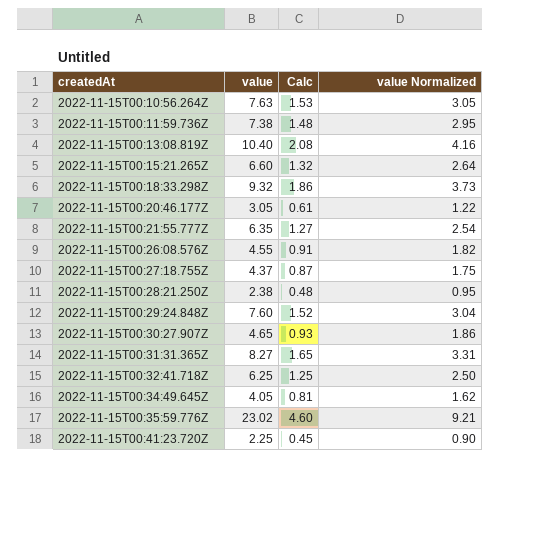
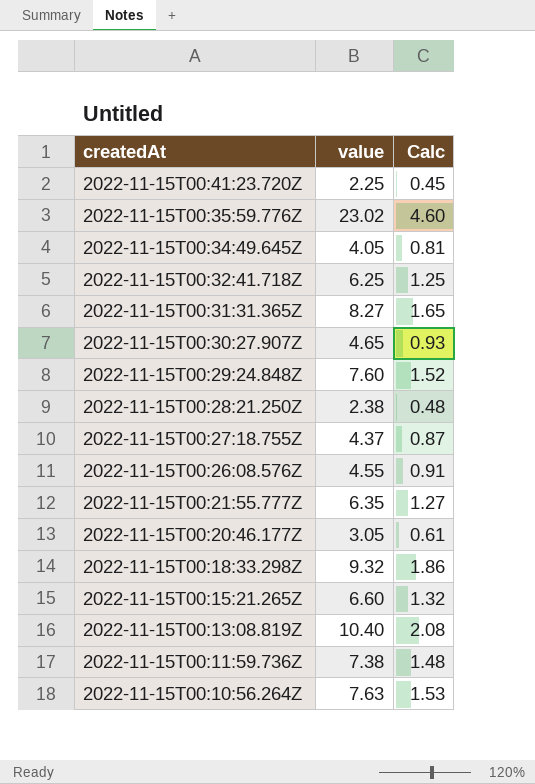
row order: createdAt ascending -> createdAt descending
column value Normalized | formula: [value] * 0.4 -> none

